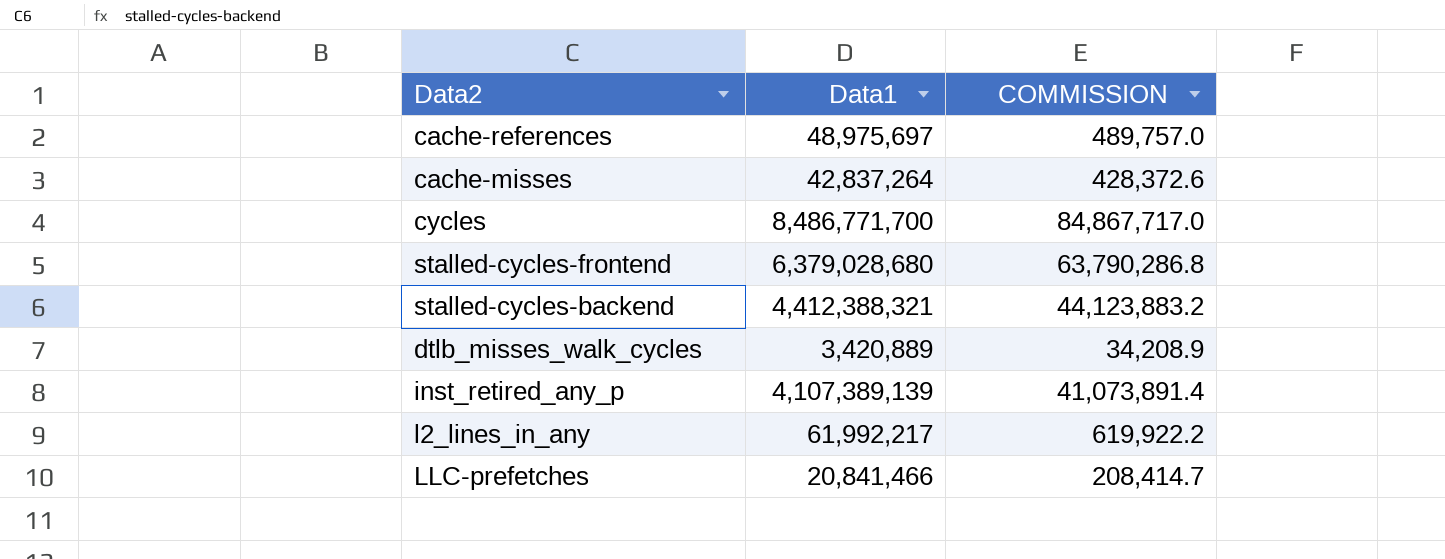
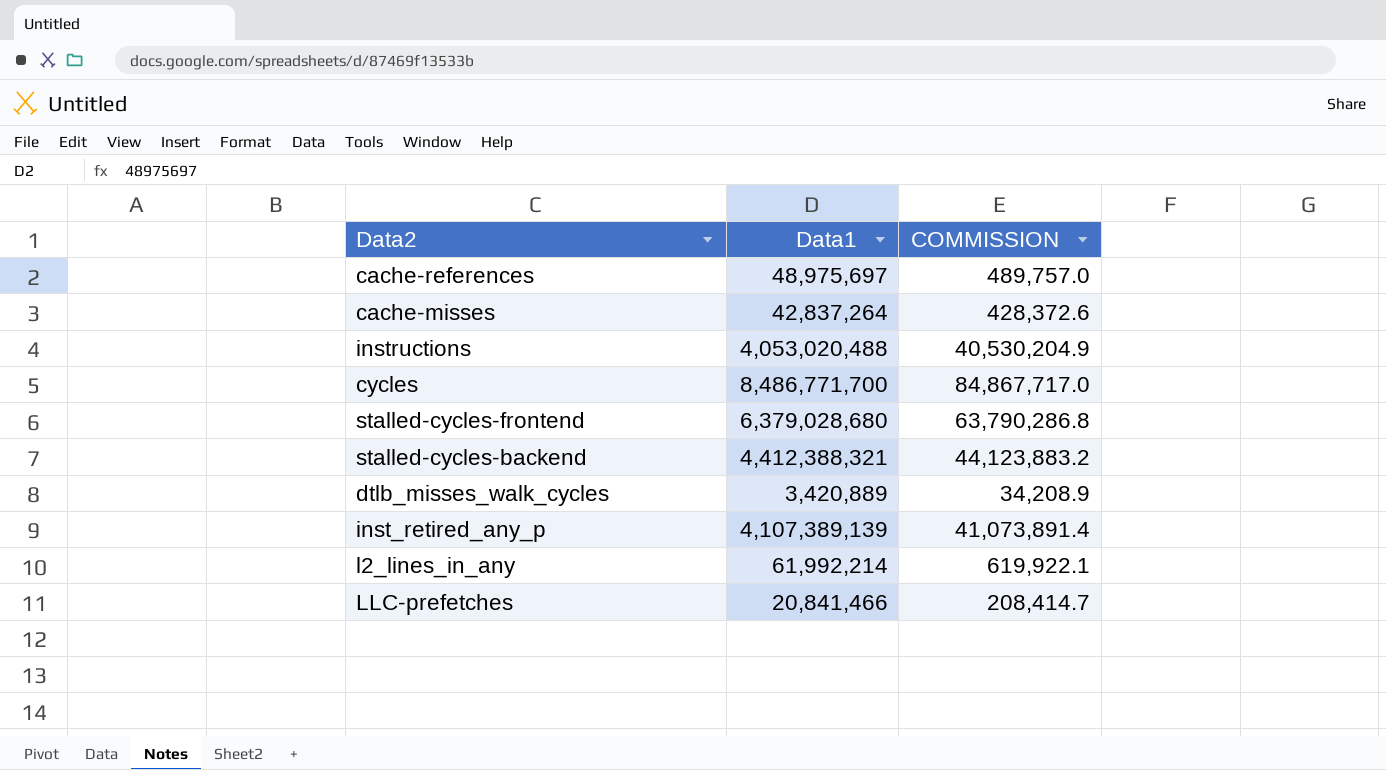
row instructions: none -> 4,053,020,488 | 40,530,204.9
l2_lines_in_any | Data1: 61,992,217 -> 61,992,214
l2_lines_in_any | COMMISSION: 619,922.2 -> 619,922.1

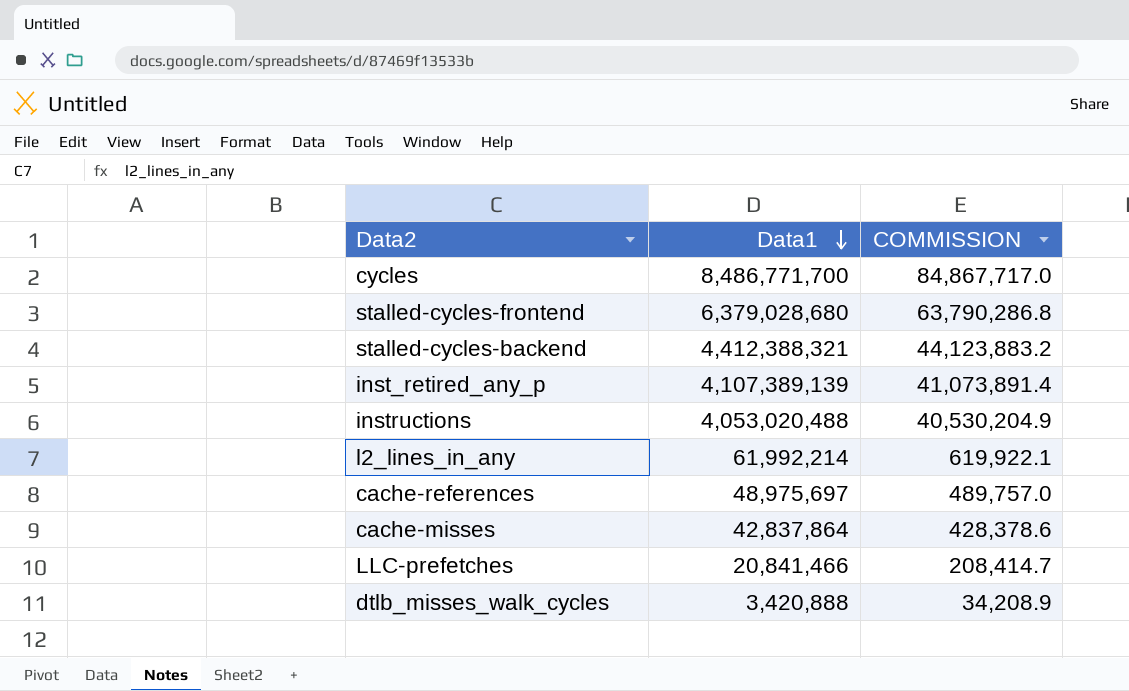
row order: none -> Data1 descending
cache-misses | Data1: 42,837,264 -> 42,837,864
cache-misses | COMMISSION: 428,372.6 -> 428,378.6
dtlb_misses_walk_cycles | Data1: 3,420,889 -> 3,420,888

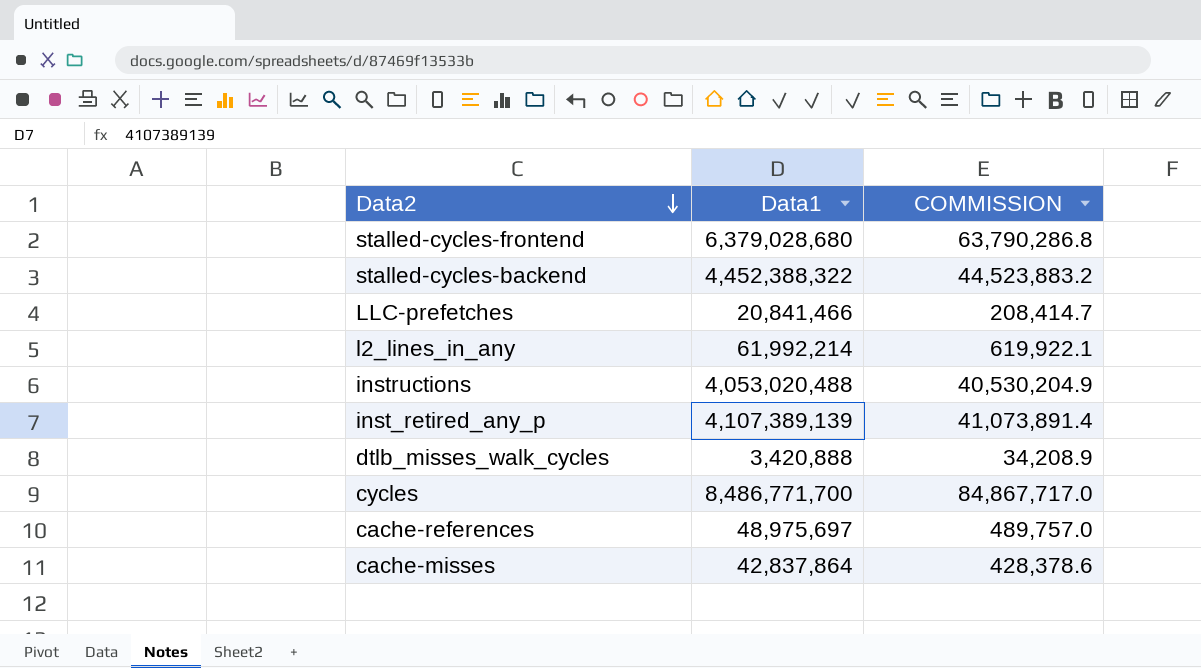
row order: Data1 descending -> Data2 descending
stalled-cycles-backend | Data1: 4,412,388,321 -> 4,452,388,322
stalled-cycles-backend | COMMISSION: 44,123,883.2 -> 44,523,883.2

